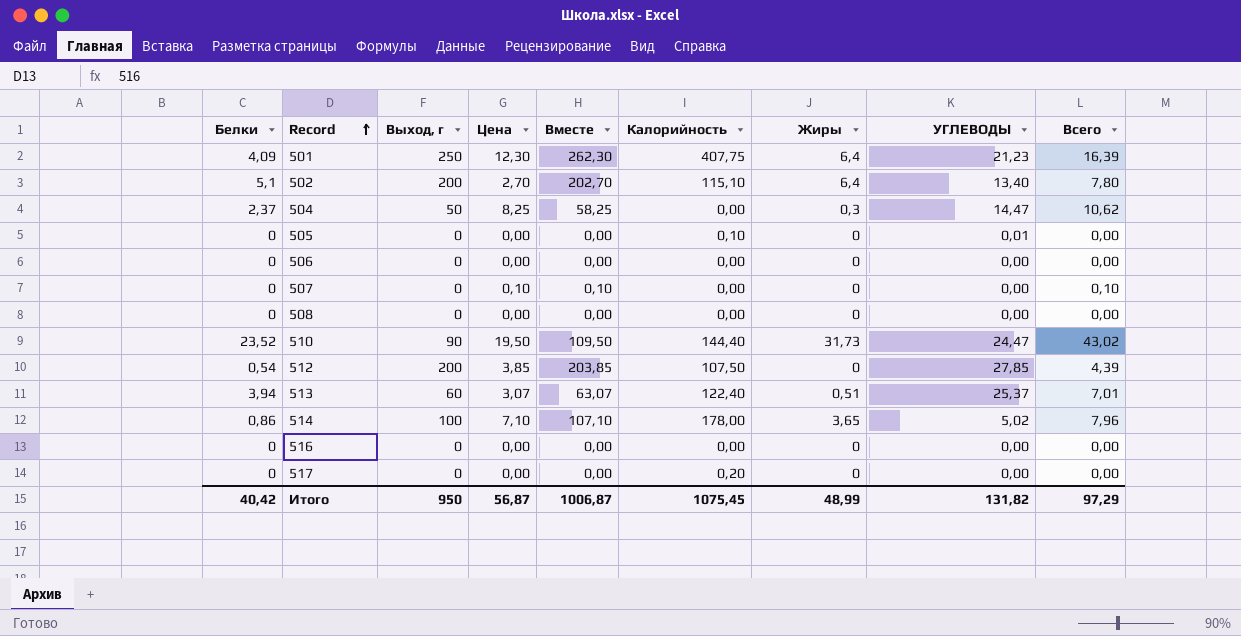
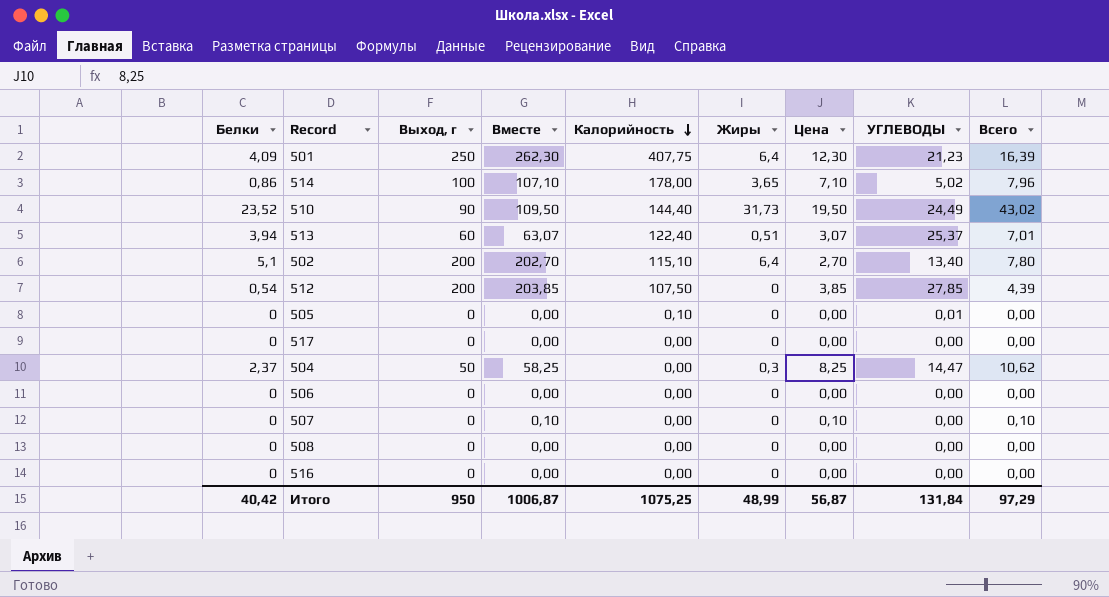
row order: Record ascending -> Калорийность descending
column Цена | position: 4 -> 7
510 | УГЛЕВОДЫ: 24,47 -> 24,49
517 | Калорийность: 0,20 -> 0,00
Итого | Калорийность: 1075,45 -> 1075,25
Итого | УГЛЕВОДЫ: 131,82 -> 131,84

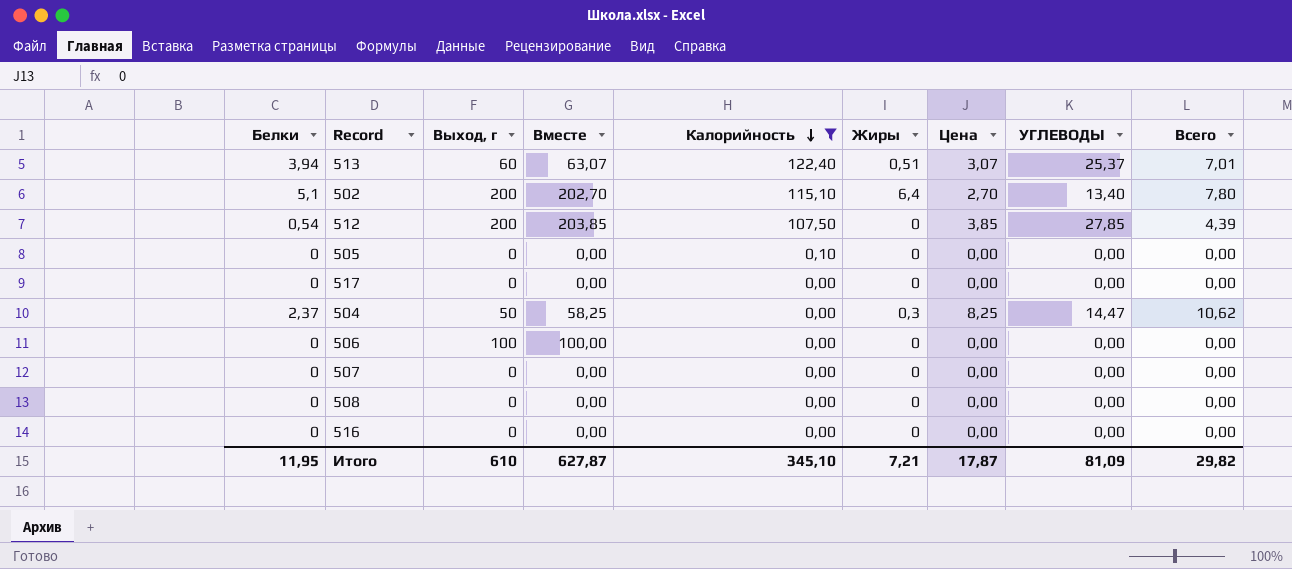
filter: none -> Калорийность <= 122,40
505 | УГЛЕВОДЫ: 0,01 -> 0,00
506 | Выход, г: 0 -> 100
506 | Вместе: 0,00 -> 100,00
507 | Вместе: 0,10 -> 0,00
507 | Цена: 0,10 -> 0,00
507 | Всего: 0,10 -> 0,00
Итого | Белки: 40,42 -> 11,95
Итого | Выход, г: 950 -> 610
Итого | Вместе: 1006,87 -> 627,87
Итого | Калорийность: 1075,25 -> 345,10
Итого | Жиры: 48,99 -> 7,21
Итого | Цена: 56,87 -> 17,87
Итого | УГЛЕВОДЫ: 131,84 -> 81,09
Итого | Всего: 97,29 -> 29,82

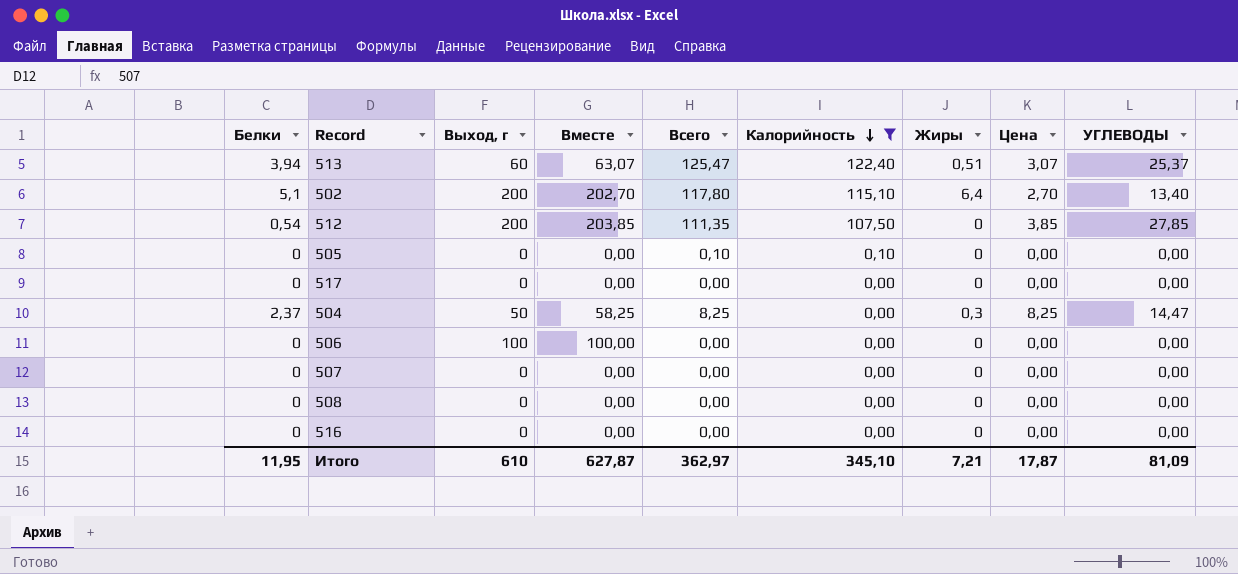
column Всего | formula: [Белки] + [Цена] -> [Калорийность] + [Цена]
column Всего | position: 9 -> 5
Итого | Всего: 29,82 -> 362,97

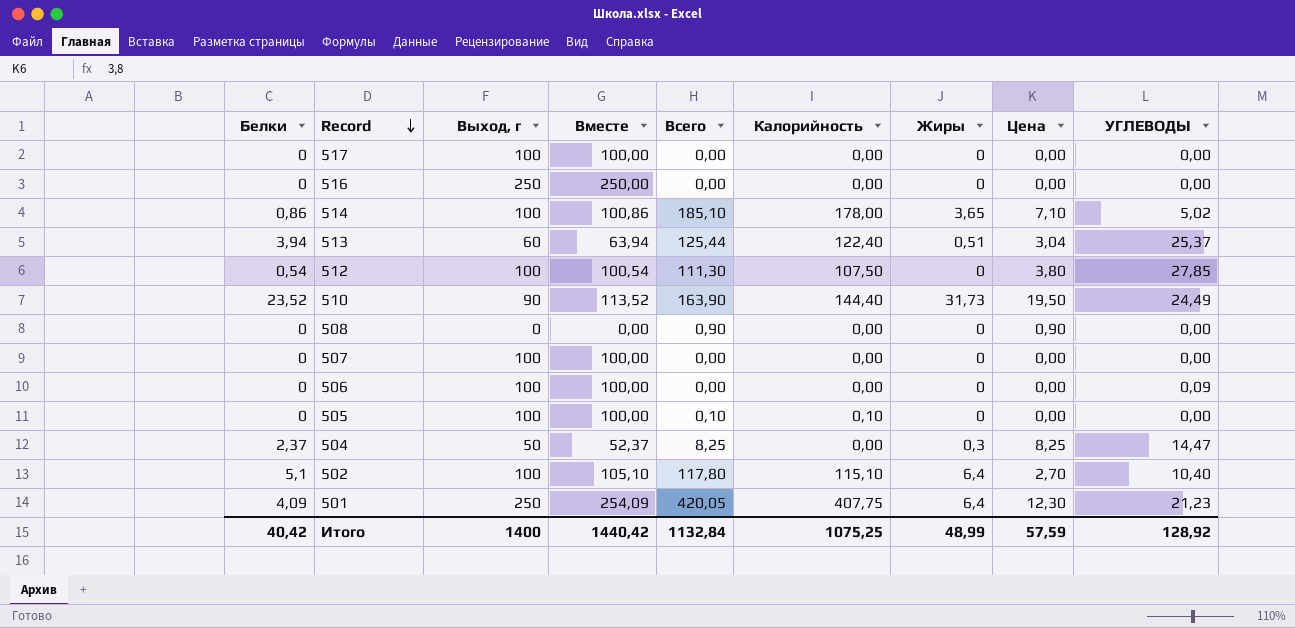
filter: Калорийность <= 122,40 -> none
row order: Калорийность descending -> Record descending
column Вместе | formula: [Выход, г] + [Цена] -> [Белки] + [Выход, г]
517 | Выход, г: 0 -> 100
516 | Выход, г: 0 -> 250
513 | Всего: 125,47 -> 125,44
513 | Цена: 3,07 -> 3,04
512 | Выход, г: 200 -> 100
512 | Всего: 111,35 -> 111,30
512 | Цена: 3,85 -> 3,80
508 | Всего: 0,00 -> 0,90
508 | Цена: 0,00 -> 0,90
507 | Выход, г: 0 -> 100
506 | УГЛЕВОДЫ: 0,00 -> 0,09
505 | Выход, г: 0 -> 100
502 | Выход, г: 200 -> 100
502 | УГЛЕВОДЫ: 13,40 -> 10,40
Итого | Белки: 11,95 -> 40,42
Итого | Выход, г: 610 -> 1400
Итого | Вместе: 627,87 -> 1440,42
Итого | Всего: 362,97 -> 1132,84
Итого | Калорийность: 345,10 -> 1075,25
Итого | Жиры: 7,21 -> 48,99
Итого | Цена: 17,87 -> 57,59
Итого | УГЛЕВОДЫ: 81,09 -> 128,92

